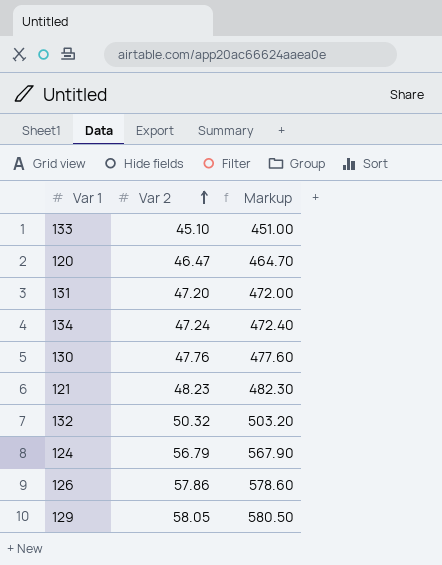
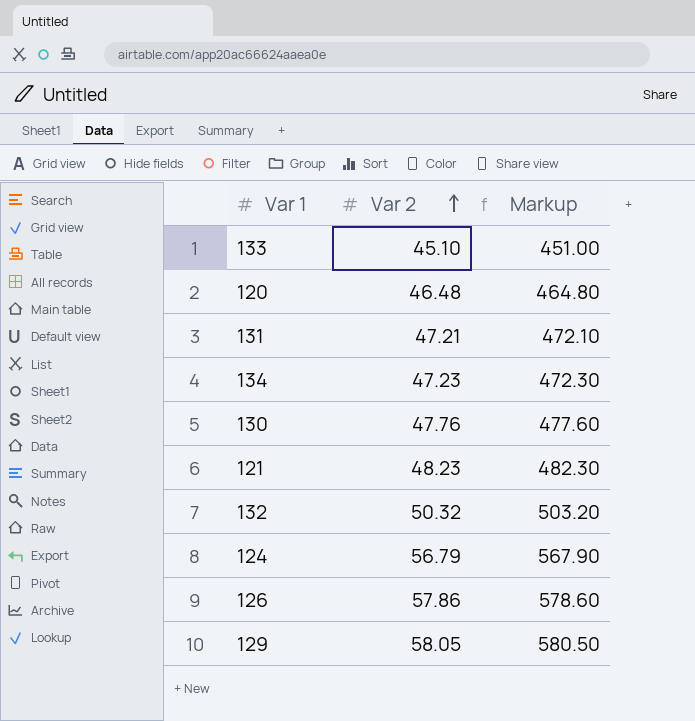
120 | Var 2: 46.47 -> 46.48
120 | Markup: 464.70 -> 464.80
131 | Var 2: 47.20 -> 47.21
131 | Markup: 472.00 -> 472.10
134 | Var 2: 47.24 -> 47.23
134 | Markup: 472.40 -> 472.30

